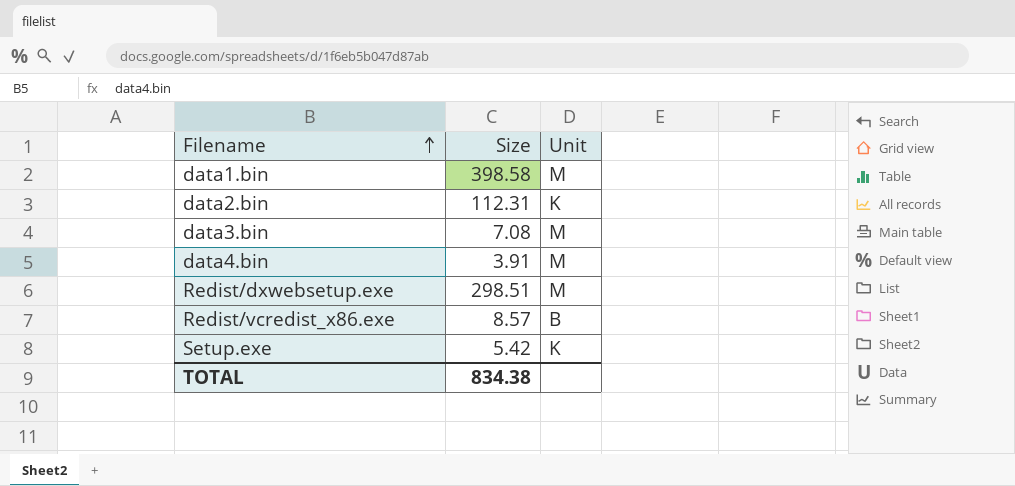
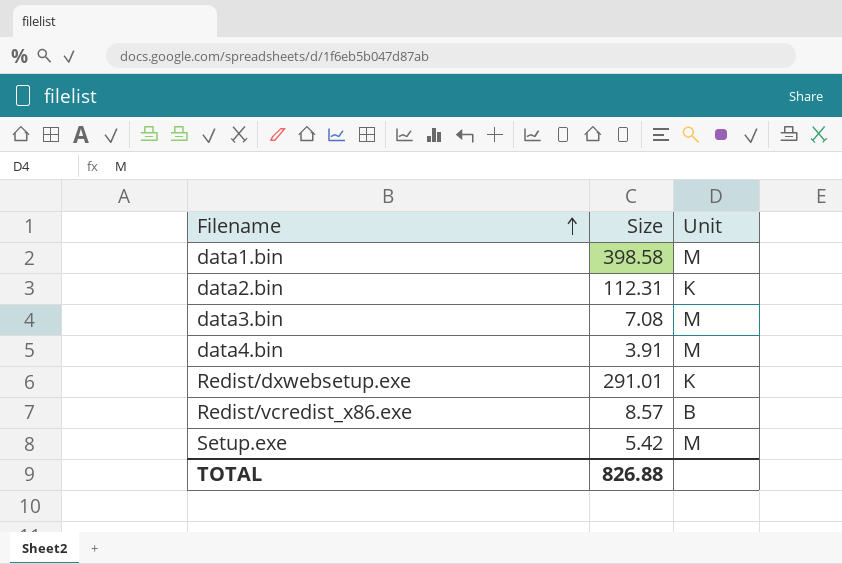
Redist/dxwebsetup.exe | Size: 298.51 -> 291.01
Redist/dxwebsetup.exe | Unit: M -> K
Setup.exe | Unit: K -> M
TOTAL | Size: 834.38 -> 826.88

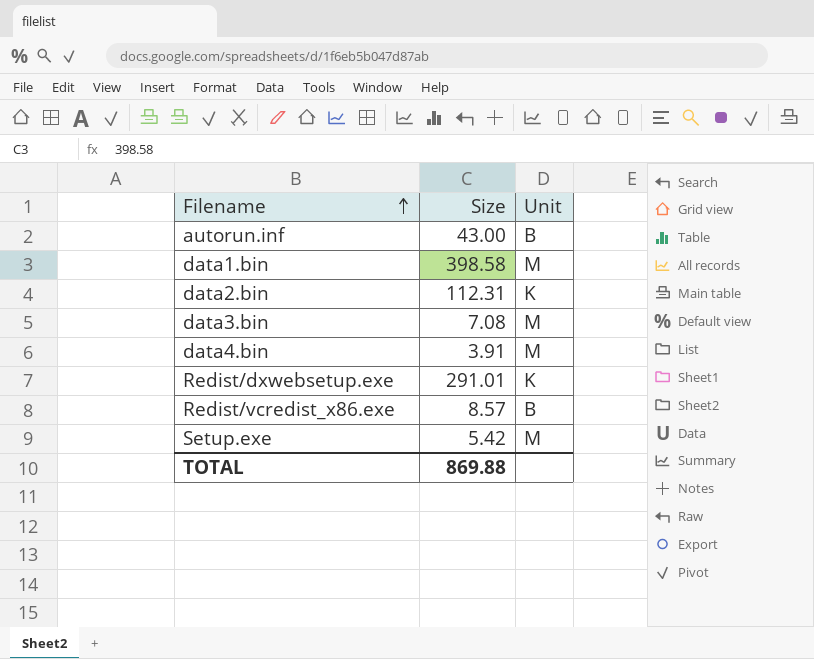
row autorun.inf: none -> 43.00 | B
TOTAL | Size: 826.88 -> 869.88

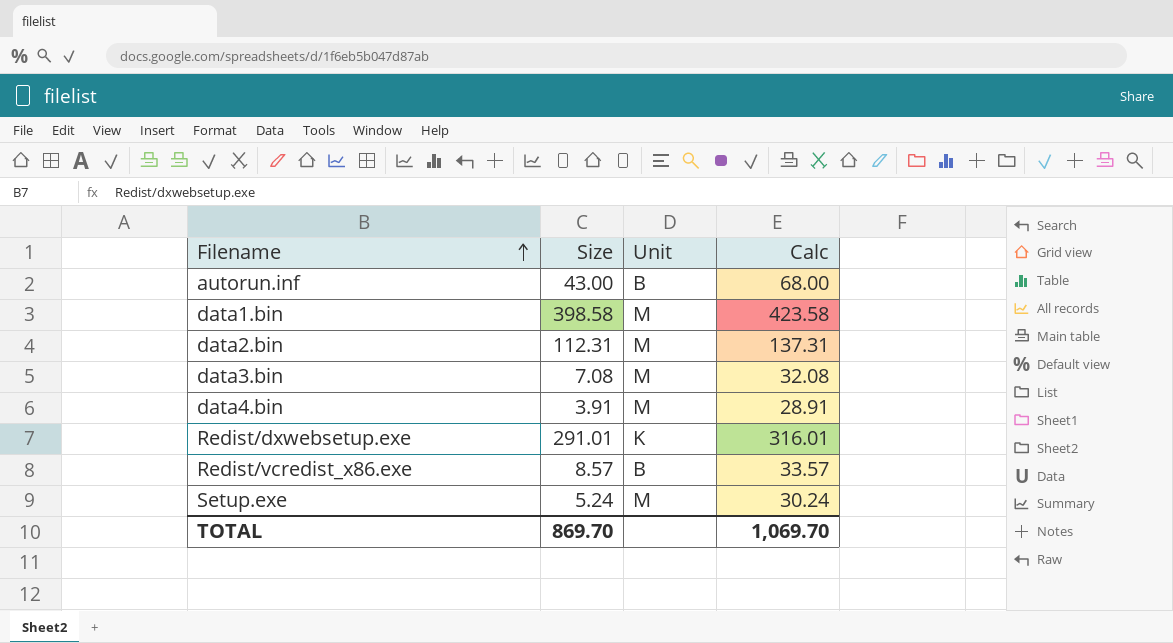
column Calc | formula: none -> [Size] + 25
data2.bin | Unit: K -> M
Setup.exe | Size: 5.42 -> 5.24
TOTAL | Size: 869.88 -> 869.70

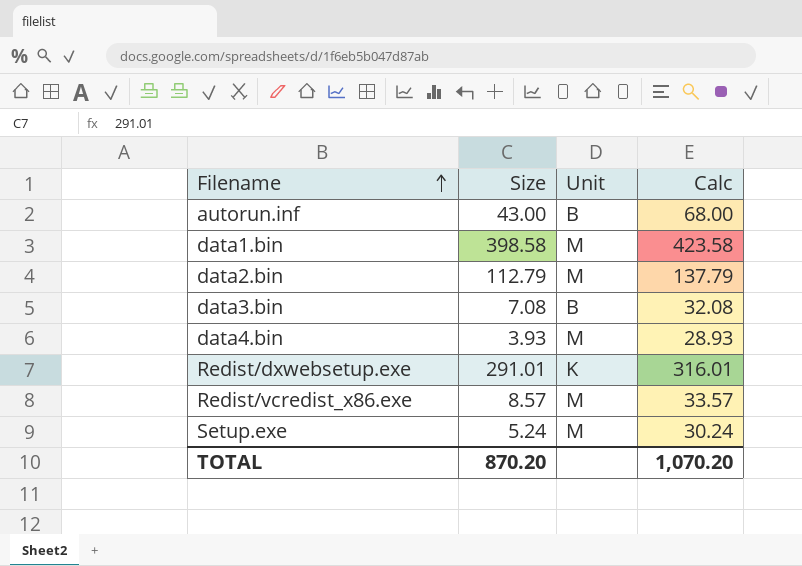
data2.bin | Size: 112.31 -> 112.79
data2.bin | Calc: 137.31 -> 137.79
data3.bin | Unit: M -> B
data4.bin | Size: 3.91 -> 3.93
data4.bin | Calc: 28.91 -> 28.93
Redist/vcredist_x86.exe | Unit: B -> M
TOTAL | Size: 869.70 -> 870.20
TOTAL | Calc: 1,069.70 -> 1,070.20

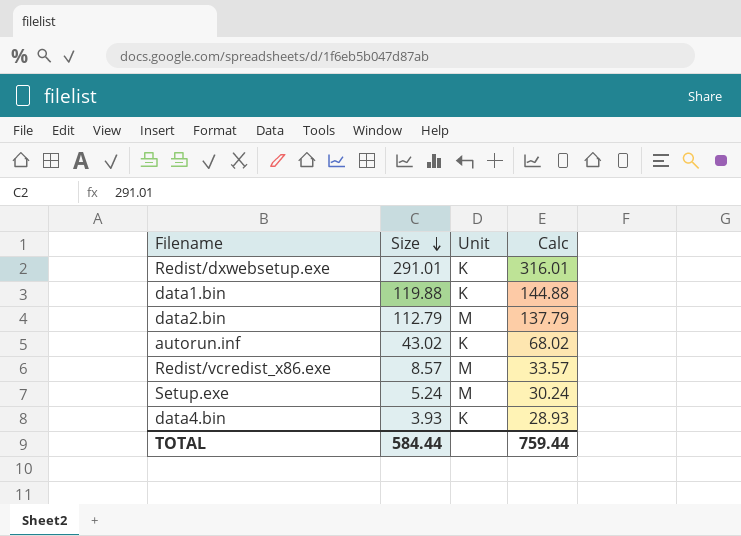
row order: Filename ascending -> Size descending
row data3.bin: 7.08 | B | 32.08 -> none
data1.bin | Size: 398.58 -> 119.88
data1.bin | Unit: M -> K
data1.bin | Calc: 423.58 -> 144.88
autorun.inf | Size: 43.00 -> 43.02
autorun.inf | Unit: B -> K
autorun.inf | Calc: 68.00 -> 68.02
data4.bin | Unit: M -> K
TOTAL | Size: 870.20 -> 584.44
TOTAL | Calc: 1,070.20 -> 759.44

